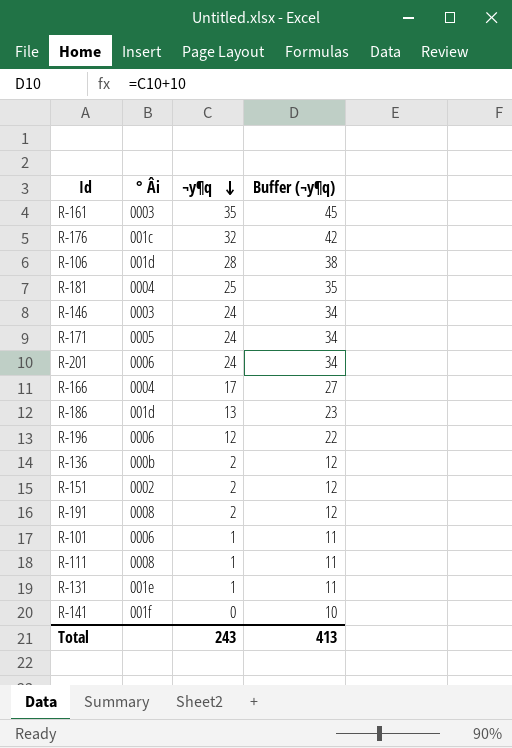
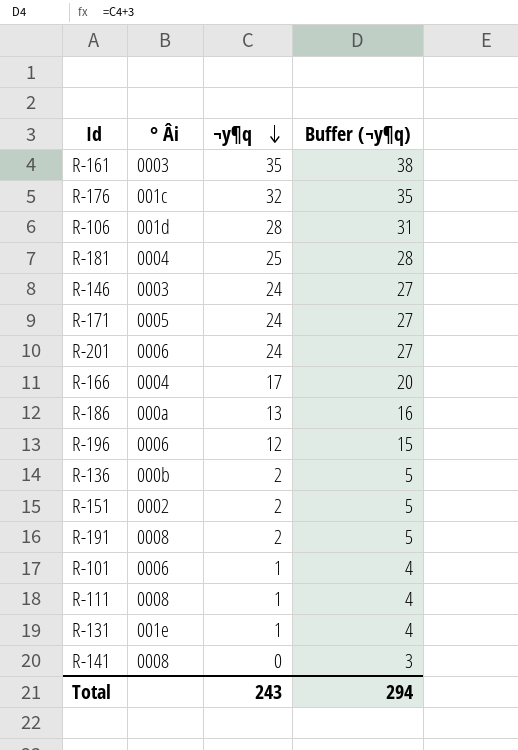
column Buffer (¬y¶q) | formula: [¬y¶q] + 10 -> [¬y¶q] + 3
R-186 | ° Âi: 001d -> 000a
R-141 | ° Âi: 001f -> 0008
Total | Buffer (¬y¶q): 413 -> 294

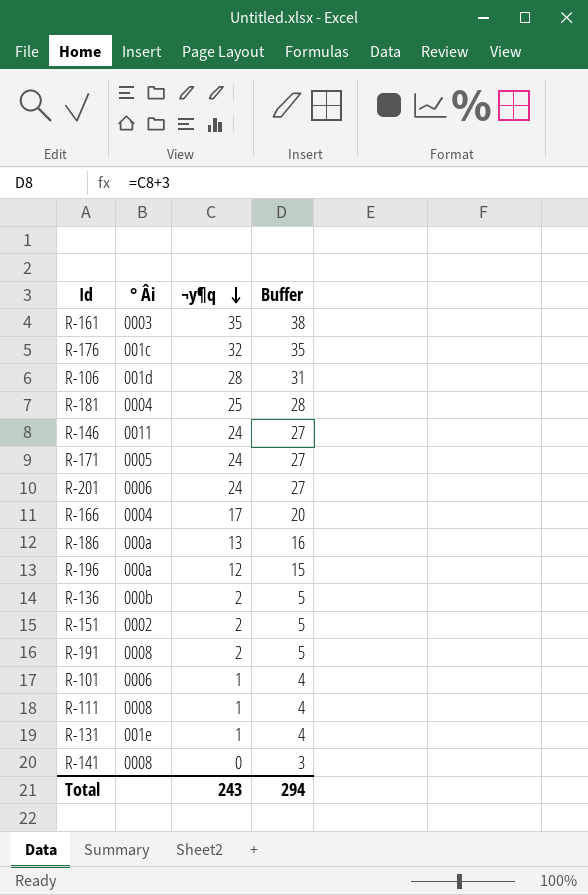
column name: Buffer (¬y¶q) -> Buffer
R-146 | ° Âi: 0003 -> 0011
R-196 | ° Âi: 0006 -> 000a

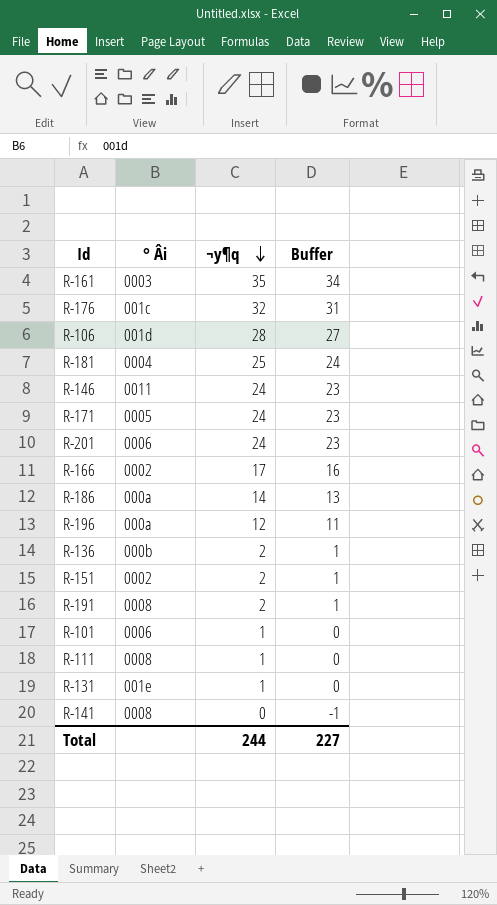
column Buffer | formula: [¬y¶q] + 3 -> [¬y¶q] - 1
R-166 | ° Âi: 0004 -> 0002
R-186 | ¬y¶q: 13 -> 14
Total | ¬y¶q: 243 -> 244
Total | Buffer: 294 -> 227

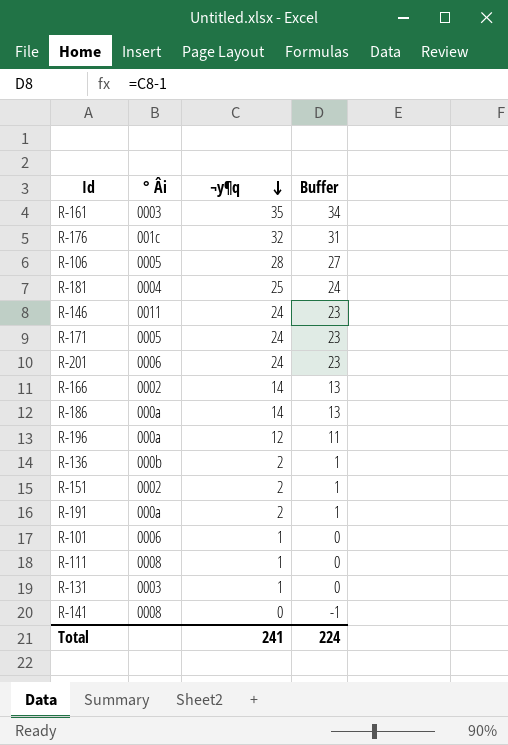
R-106 | ° Âi: 001d -> 0005
R-166 | ¬y¶q: 17 -> 14
R-166 | Buffer: 16 -> 13
R-191 | ° Âi: 0008 -> 000a
R-131 | ° Âi: 001e -> 0003
Total | ¬y¶q: 244 -> 241
Total | Buffer: 227 -> 224

